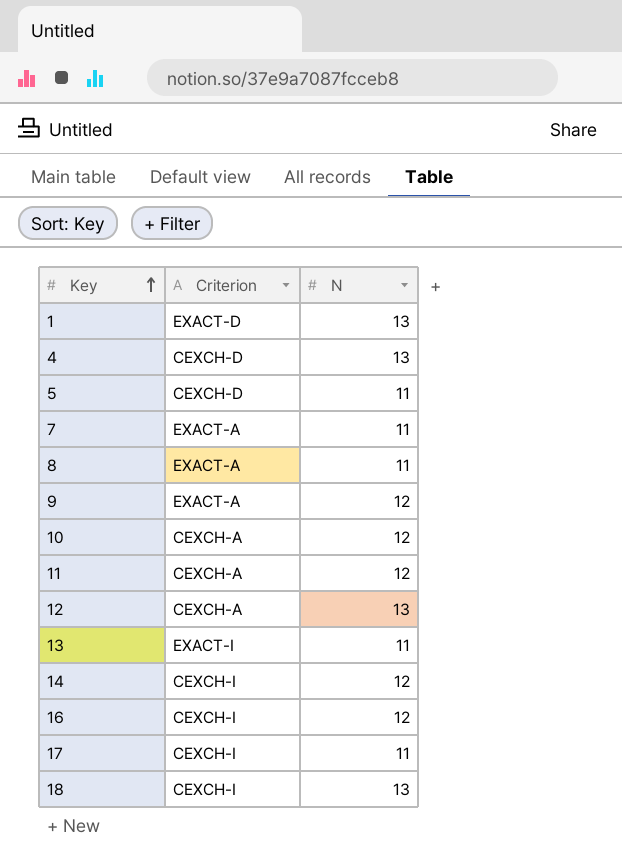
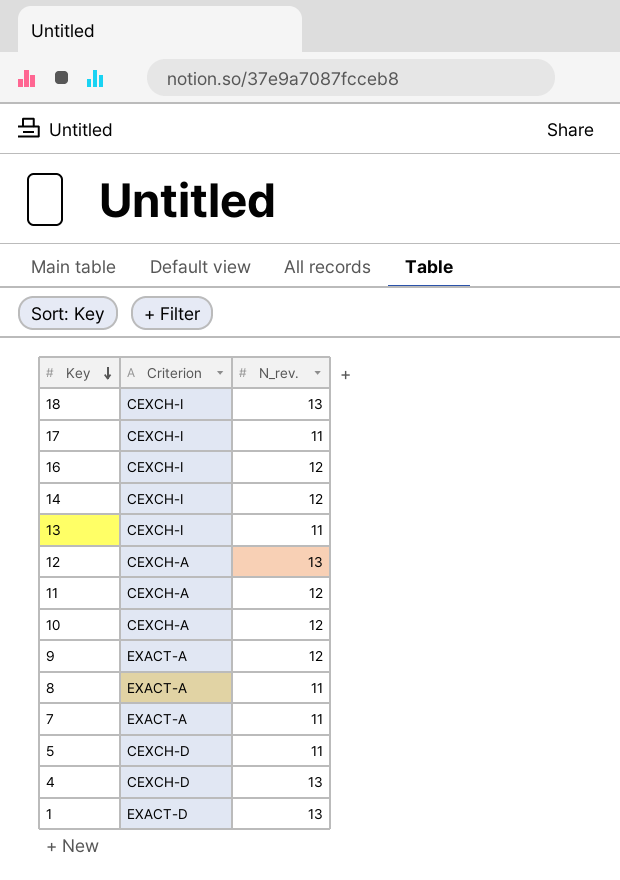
row order: Key ascending -> Key descending
column name: N -> N_rev.
13 | Criterion: EXACT-I -> CEXCH-I

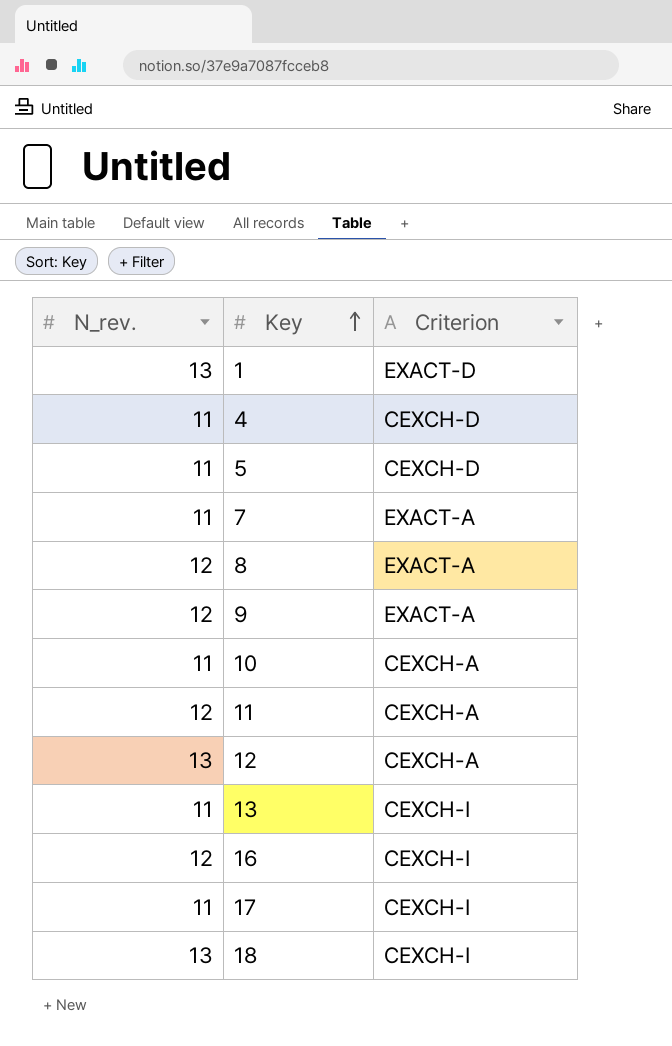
row order: Key descending -> Key ascending
column N_rev. | position: 3 -> 1
row 14: CEXCH-I | 12 -> none
4 | N_rev.: 13 -> 11
8 | N_rev.: 11 -> 12
10 | N_rev.: 12 -> 11

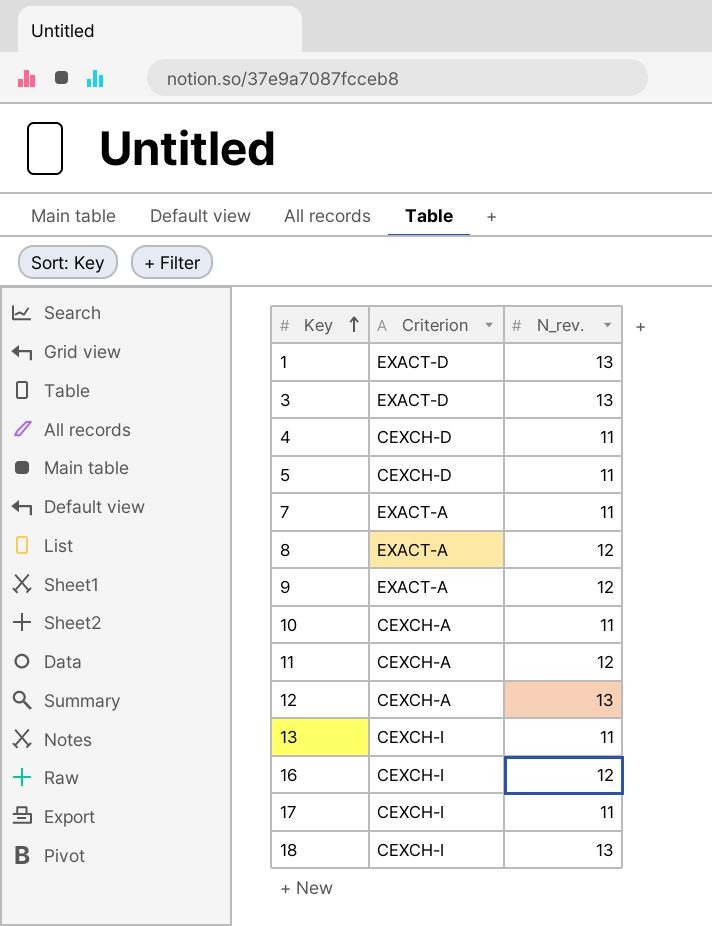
column N_rev. | position: 1 -> 3
row 3: none -> EXACT-D | 13

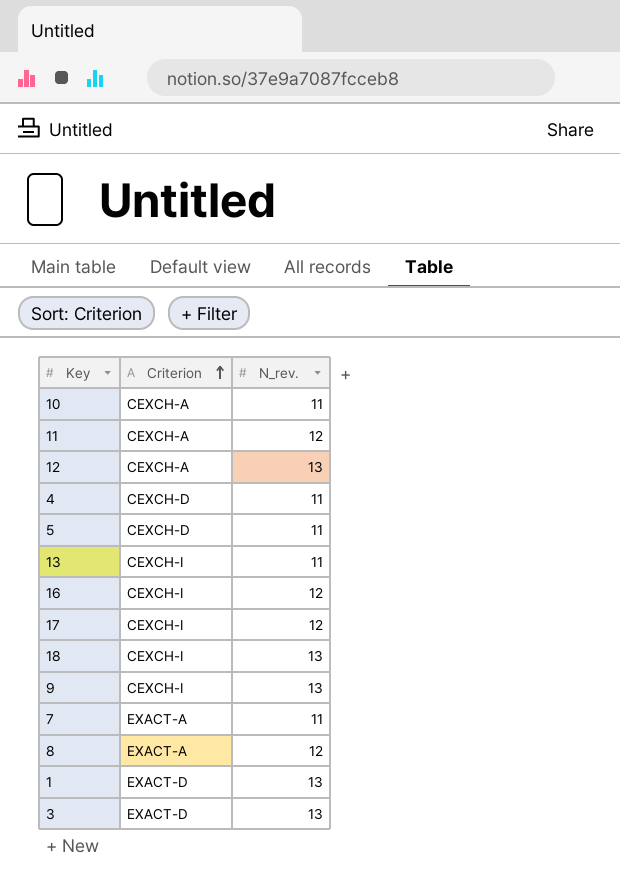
row order: Key ascending -> Criterion ascending
17 | N_rev.: 11 -> 12
9 | Criterion: EXACT-A -> CEXCH-I
9 | N_rev.: 12 -> 13

